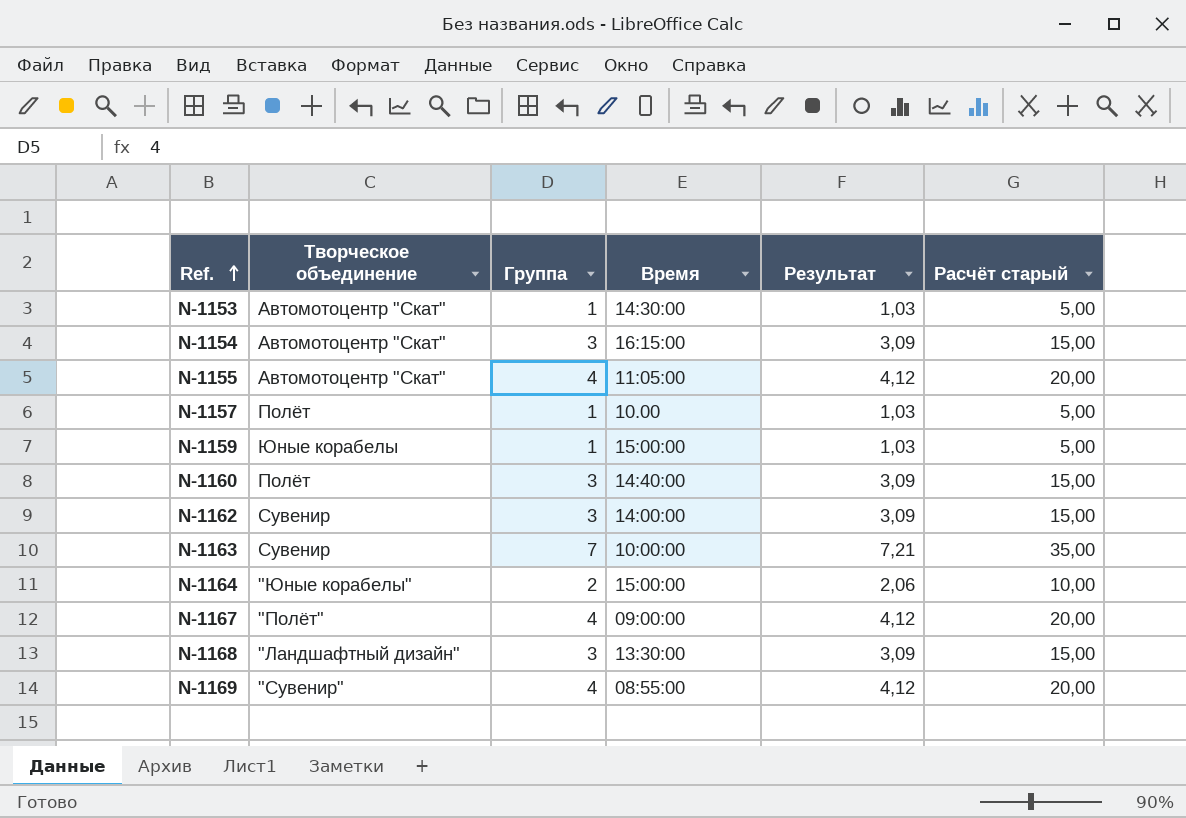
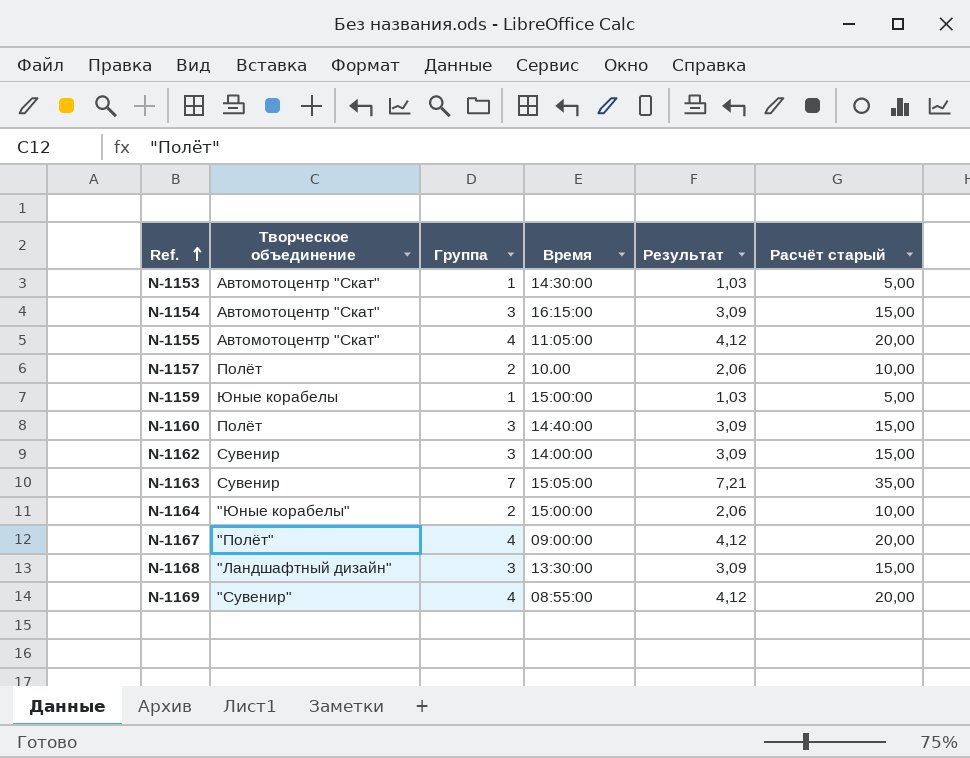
N-1157 | Группа: 1 -> 2
N-1157 | Результат: 1,03 -> 2,06
N-1157 | Расчёт старый: 5,00 -> 10,00
N-1163 | Время: 10:00:00 -> 15:05:00

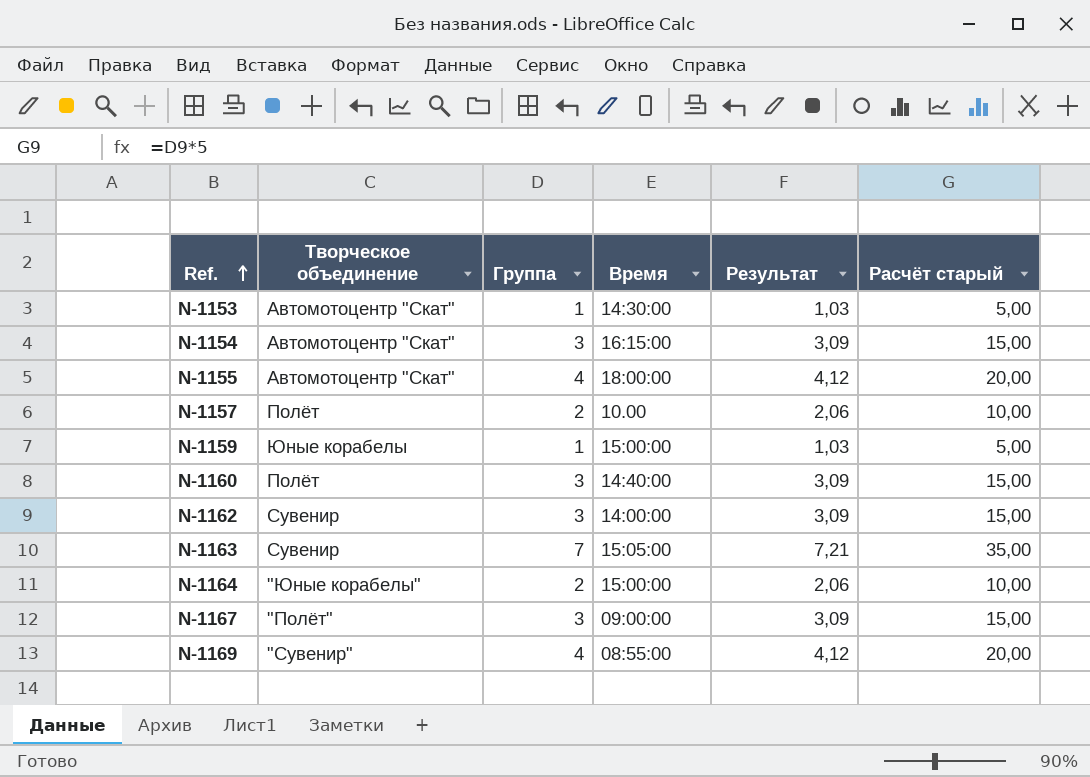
row N-1168: "Ландшафтный дизайн" | 3 | 13:30:00 | 3,09 | 15,00 -> none
N-1155 | Время: 11:05:00 -> 18:00:00
N-1167 | Группа: 4 -> 3
N-1167 | Результат: 4,12 -> 3,09
N-1167 | Расчёт старый: 20,00 -> 15,00

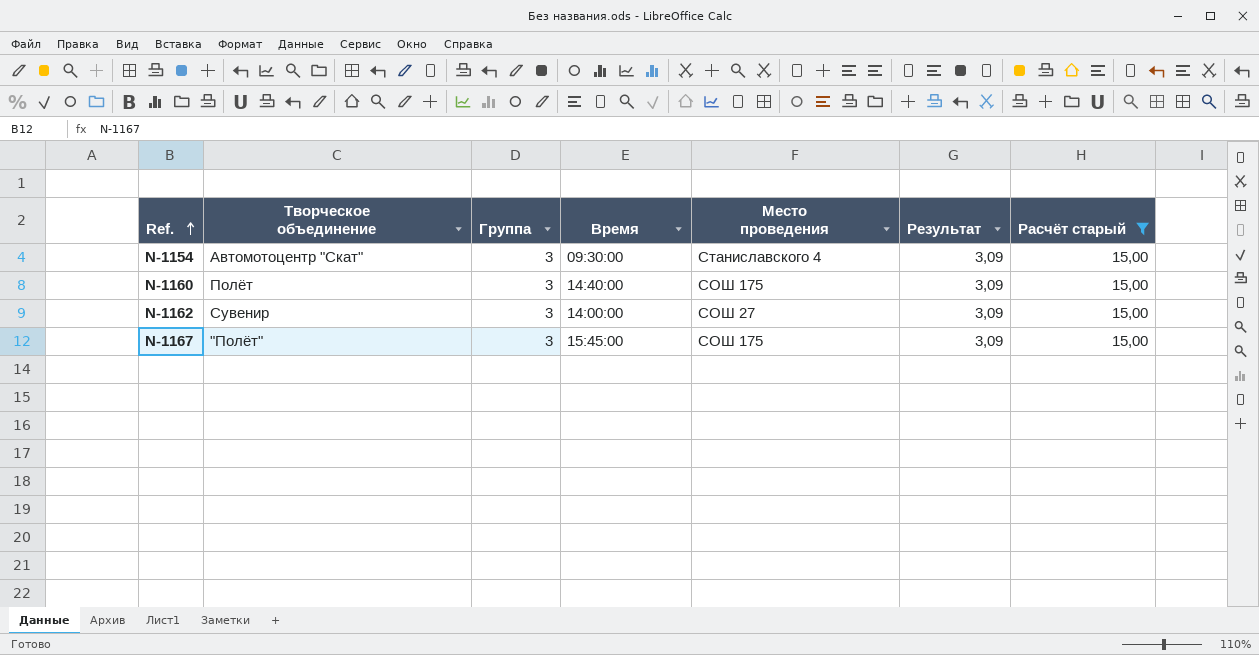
filter: none -> Расчёт старый = 15,00
column Место проведения | position: none -> 5
N-1154 | Время: 16:15:00 -> 09:30:00
N-1167 | Время: 09:00:00 -> 15:45:00

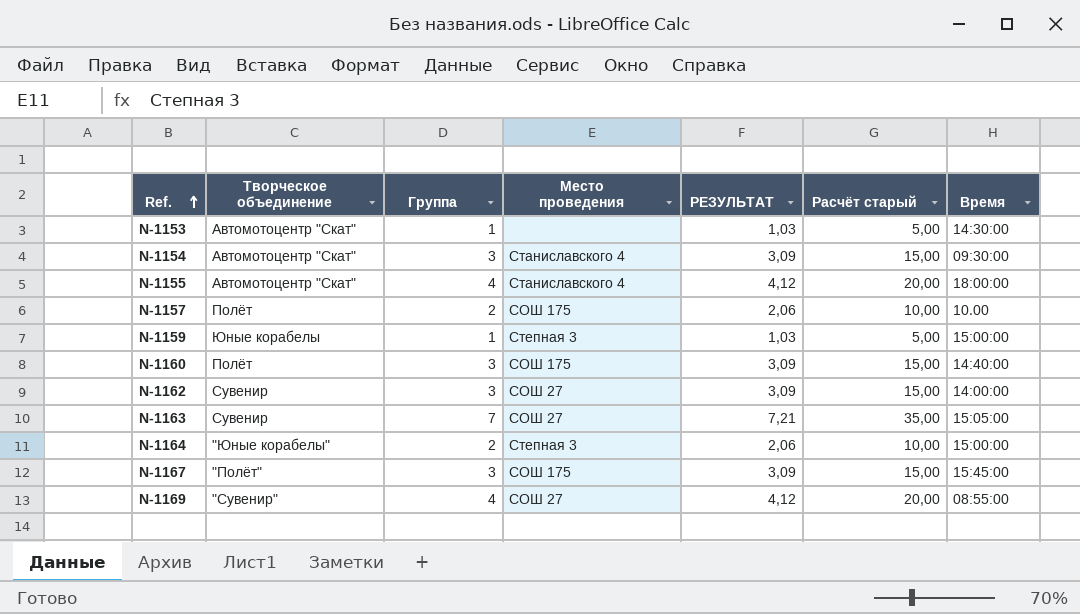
filter: Расчёт старый = 15,00 -> none
column name: Результат -> РЕЗУЛЬТАТ
column Время | position: 4 -> 7

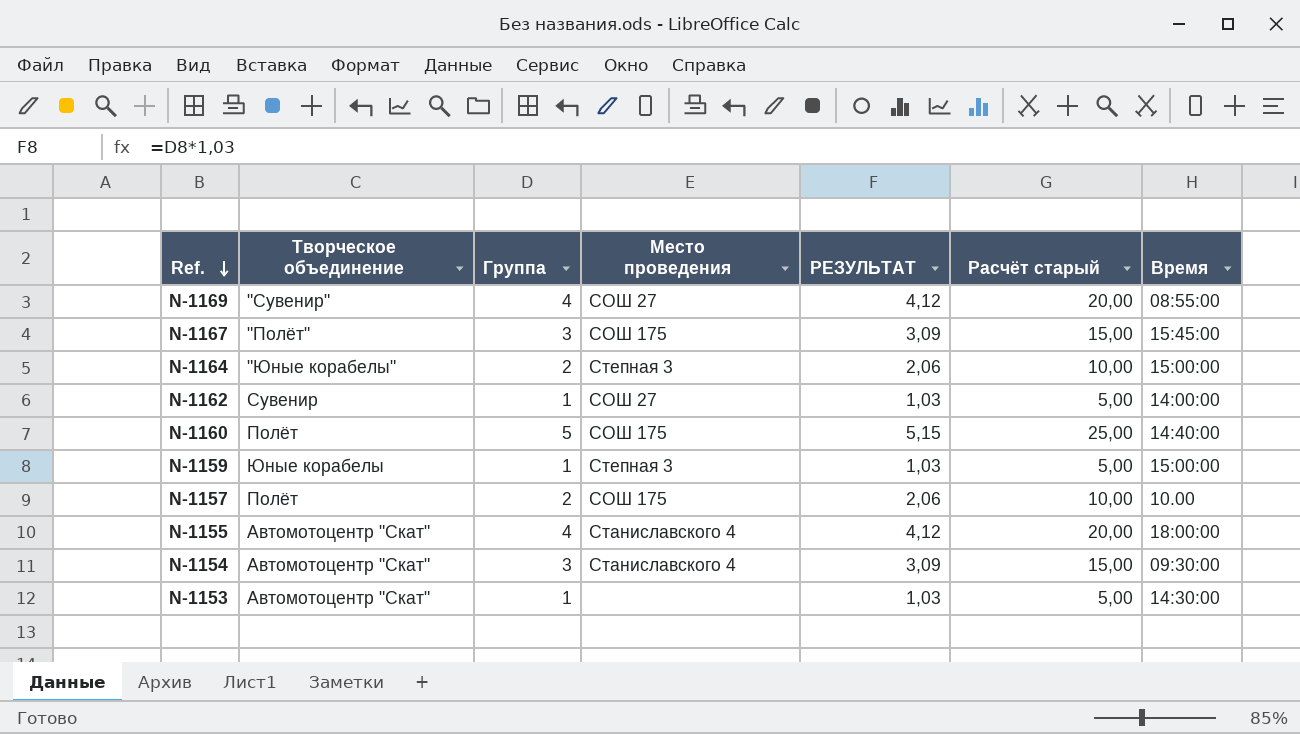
row order: Ref. ascending -> Ref. descending
row N-1163: Сувенир | 7 | СОШ 27 | 7,21 | 35,00 | 15:05:00 -> none
N-1162 | Группа: 3 -> 1
N-1162 | РЕЗУЛЬТАТ: 3,09 -> 1,03
N-1162 | Расчёт старый: 15,00 -> 5,00
N-1160 | Группа: 3 -> 5
N-1160 | РЕЗУЛЬТАТ: 3,09 -> 5,15
N-1160 | Расчёт старый: 15,00 -> 25,00

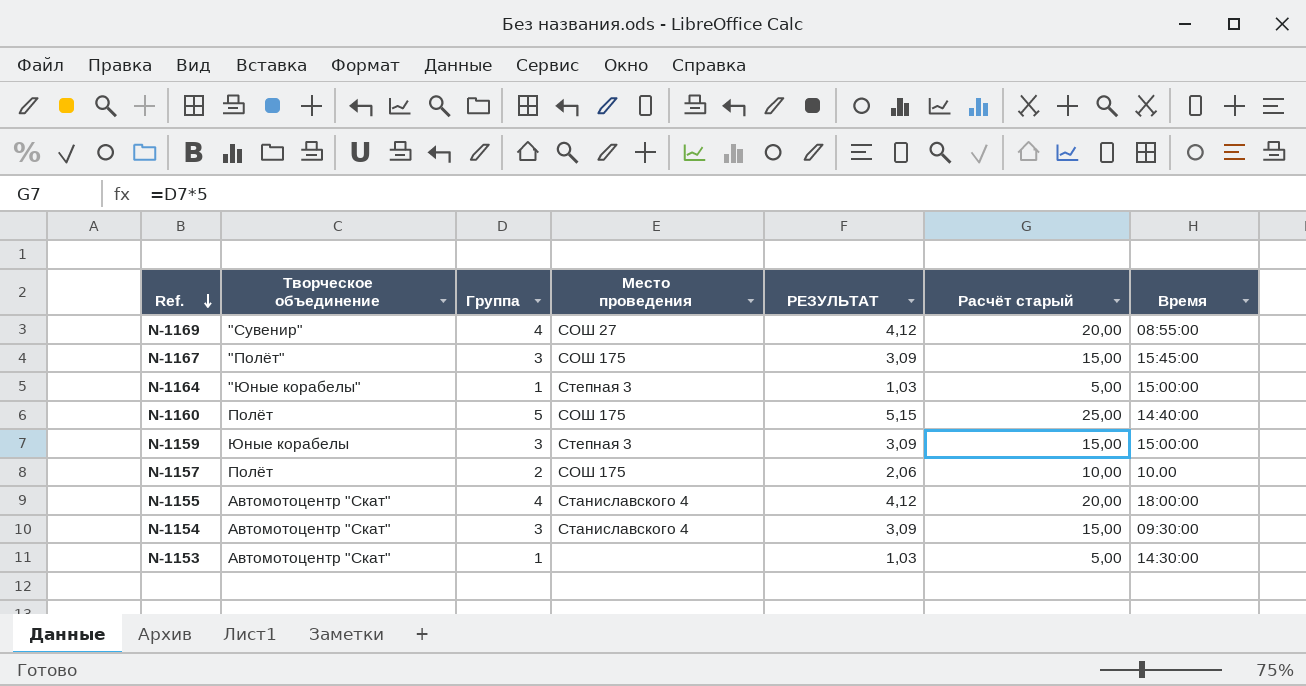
row N-1162: Сувенир | 1 | СОШ 27 | 1,03 | 5,00 | 14:00:00 -> none
N-1164 | Группа: 2 -> 1
N-1164 | РЕЗУЛЬТАТ: 2,06 -> 1,03
N-1164 | Расчёт старый: 10,00 -> 5,00
N-1159 | Группа: 1 -> 3
N-1159 | РЕЗУЛЬТАТ: 1,03 -> 3,09
N-1159 | Расчёт старый: 5,00 -> 15,00

